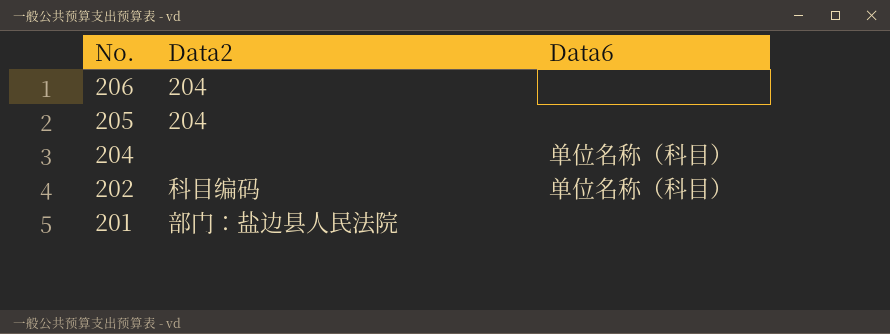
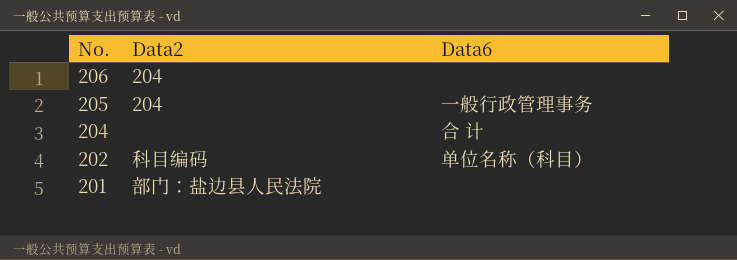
205 | Data6: none -> 一般行政管理事务
204 | Data6: 单位名称（科目） -> 合 计

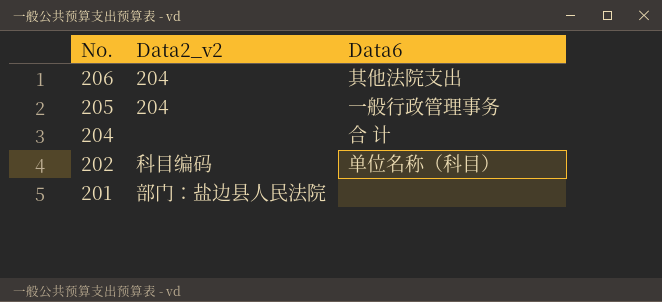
column name: Data2 -> Data2_v2
206 | Data6: none -> 其他法院支出

